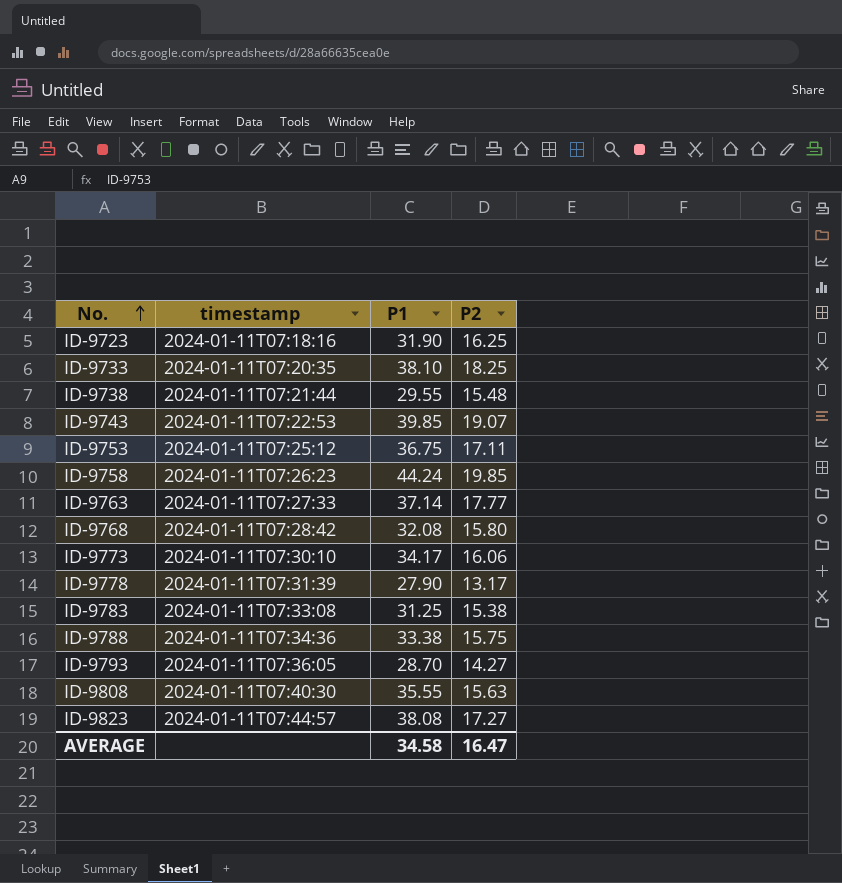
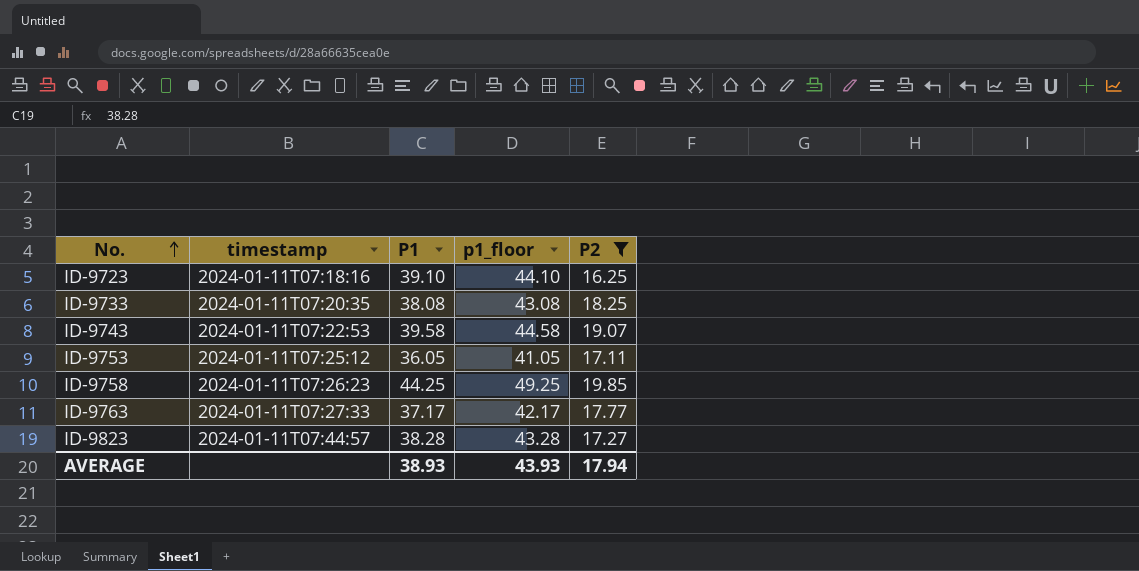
filter: none -> P2 >= 16.25
column p1_floor | formula: none -> [P1] + 5
ID-9723 | P1: 31.90 -> 39.10
ID-9733 | P1: 38.10 -> 38.08
ID-9743 | P1: 39.85 -> 39.58
ID-9753 | P1: 36.75 -> 36.05
ID-9758 | P1: 44.24 -> 44.25
ID-9763 | P1: 37.14 -> 37.17
ID-9823 | P1: 38.08 -> 38.28
AVERAGE | P1: 34.58 -> 38.93
AVERAGE | P2: 16.47 -> 17.94

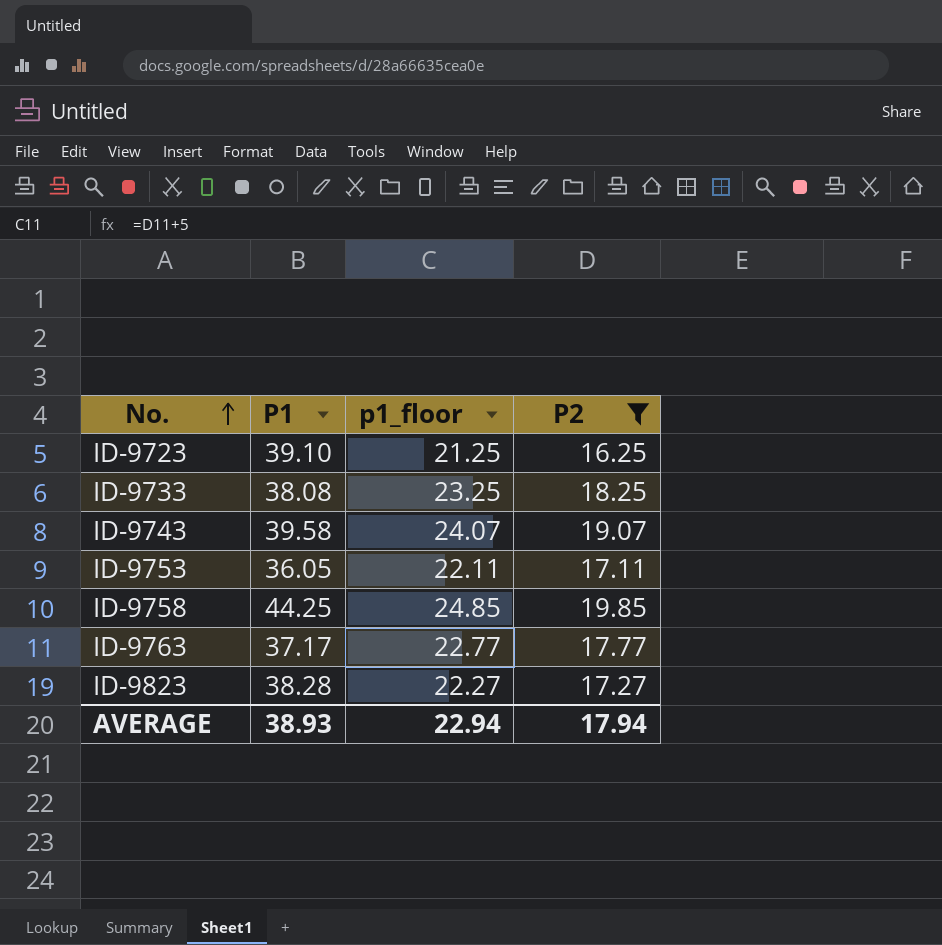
column timestamp | position: 2 -> none
column p1_floor | formula: [P1] + 5 -> [P2] + 5
AVERAGE | p1_floor: 43.93 -> 22.94

